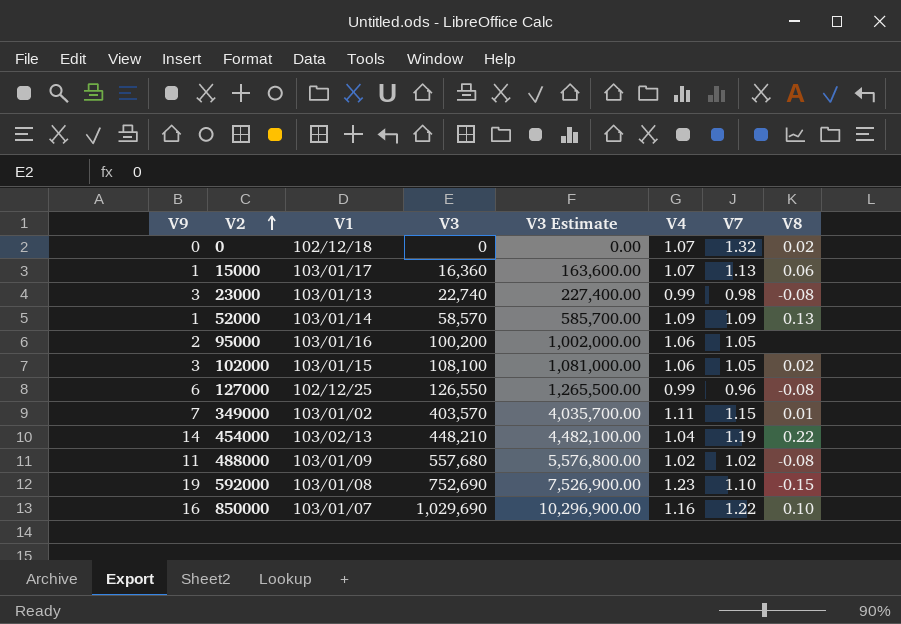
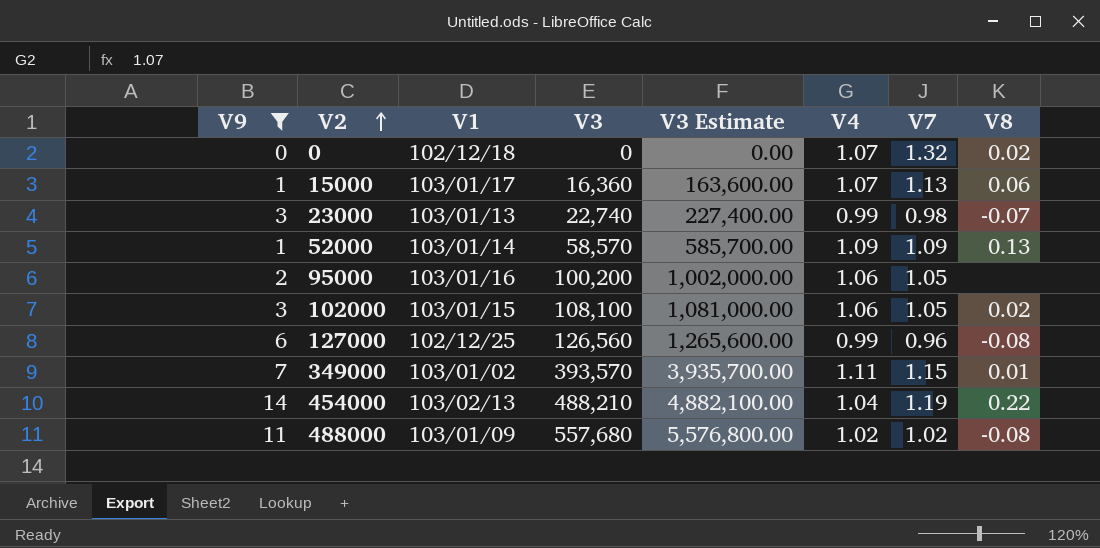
filter: none -> V9 <= 14
23000 | V8: -0.08 -> -0.07
127000 | V3: 126,550 -> 126,560
127000 | V3 Estimate: 1,265,500.00 -> 1,265,600.00
349000 | V3: 403,570 -> 393,570
349000 | V3 Estimate: 4,035,700.00 -> 3,935,700.00
454000 | V3: 448,210 -> 488,210
454000 | V3 Estimate: 4,482,100.00 -> 4,882,100.00

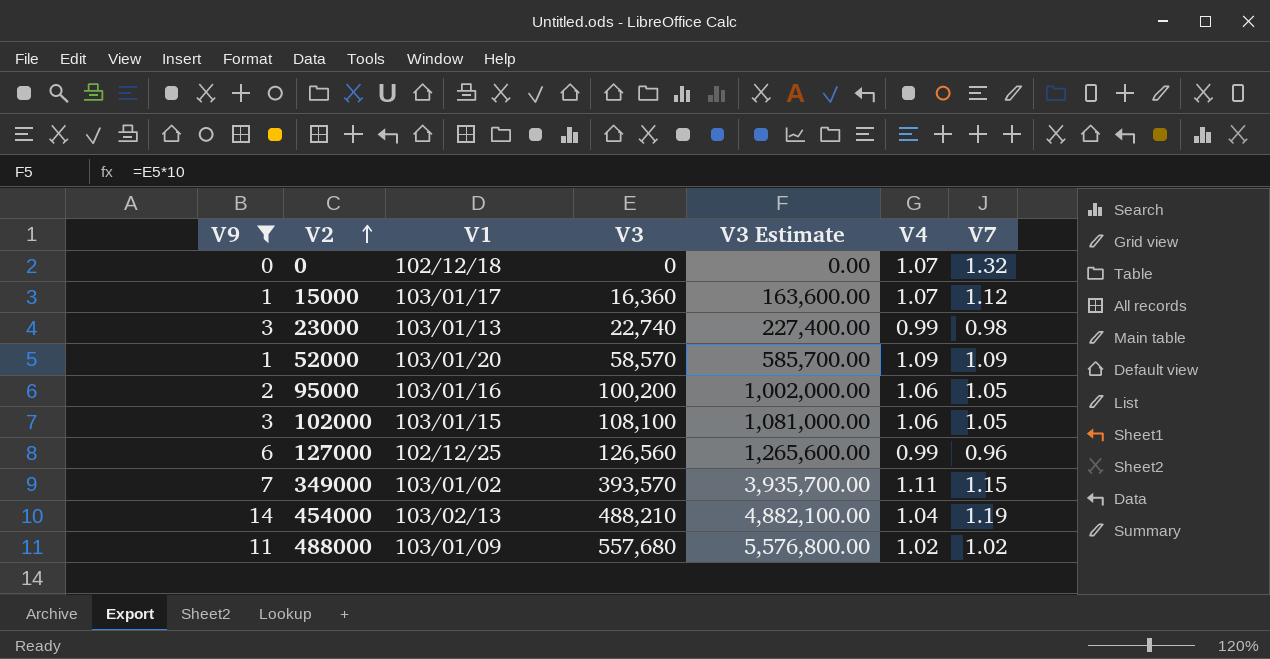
column V8 | position: 8 -> none
15000 | V7: 1.13 -> 1.12
52000 | V1: 103/01/14 -> 103/01/20

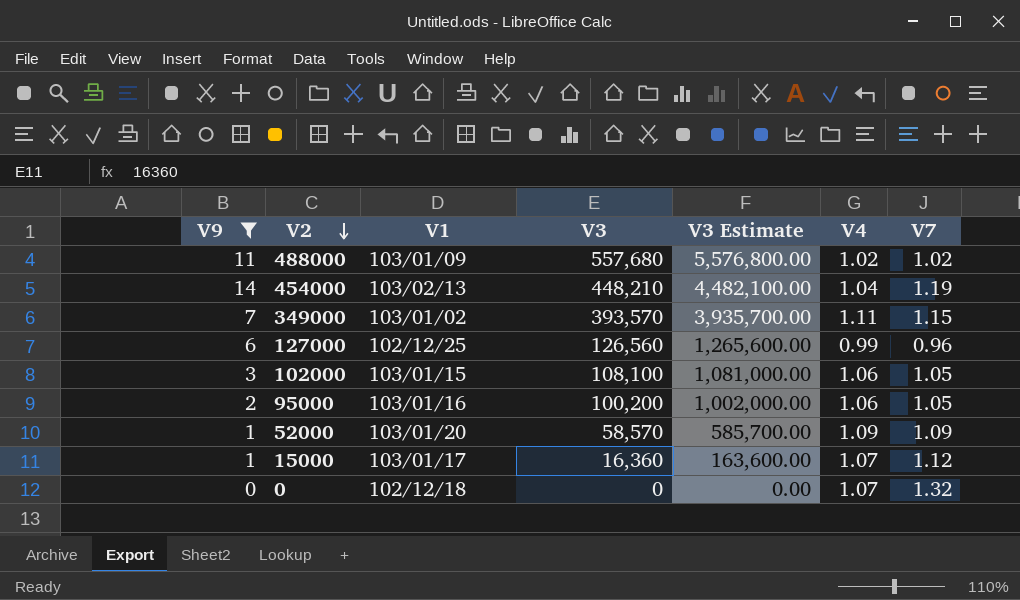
row order: V2 ascending -> V2 descending
row 23000: 3 | 103/01/13 | 22,740 | 227,400.00 | 0.99 | 0.98 -> none
454000 | V3: 488,210 -> 448,210
454000 | V3 Estimate: 4,882,100.00 -> 4,482,100.00

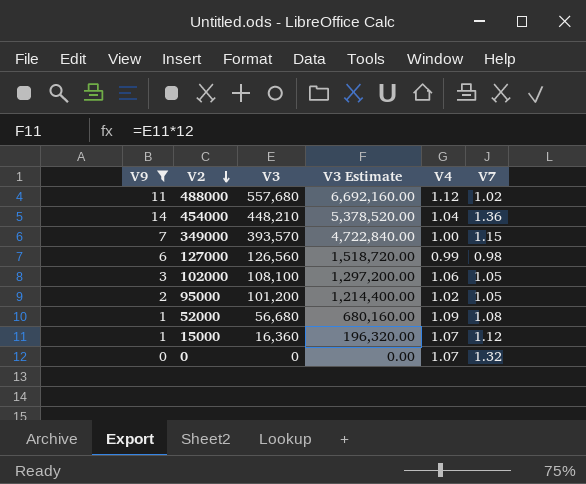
column V1 | position: 3 -> none
column V3 Estimate | formula: [V3] * 10 -> [V3] * 12
488000 | V4: 1.02 -> 1.12
454000 | V7: 1.19 -> 1.36
349000 | V4: 1.11 -> 1.00
127000 | V7: 0.96 -> 0.98
95000 | V3: 100,200 -> 101,200
95000 | V4: 1.06 -> 1.02
52000 | V3: 58,570 -> 56,680
52000 | V7: 1.09 -> 1.08

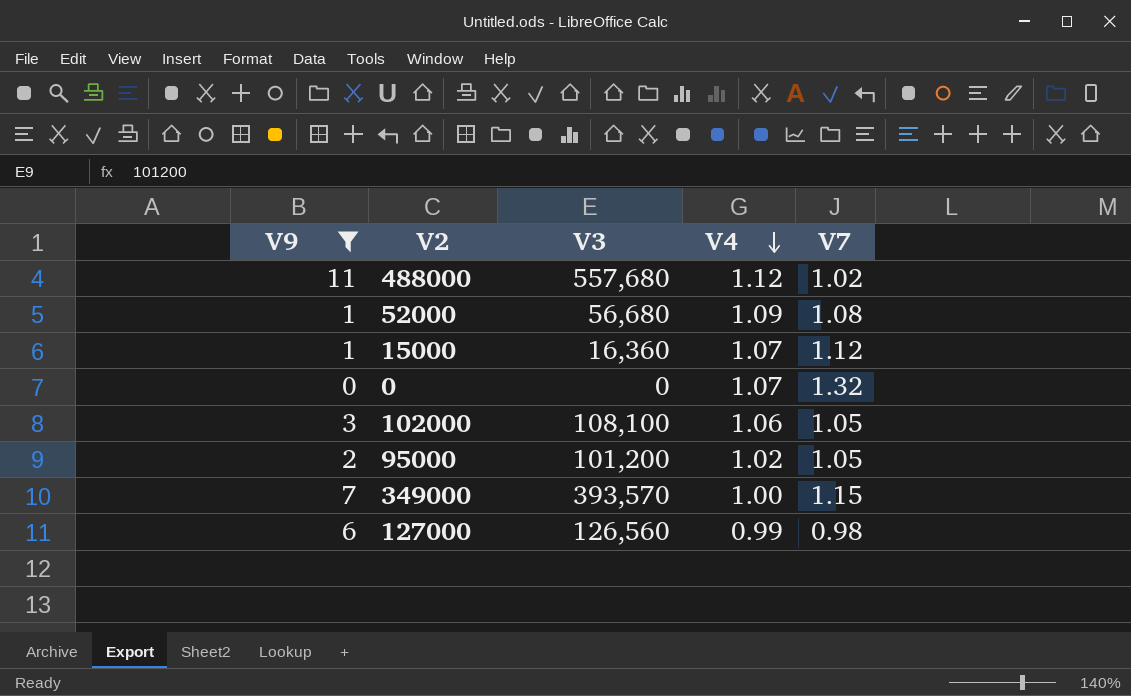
row order: V2 descending -> V4 descending
column V3 Estimate | formula: [V3] * 12 -> none
row 454000: 14 | 448,210 | 5,378,520.00 | 1.04 | 1.36 -> none

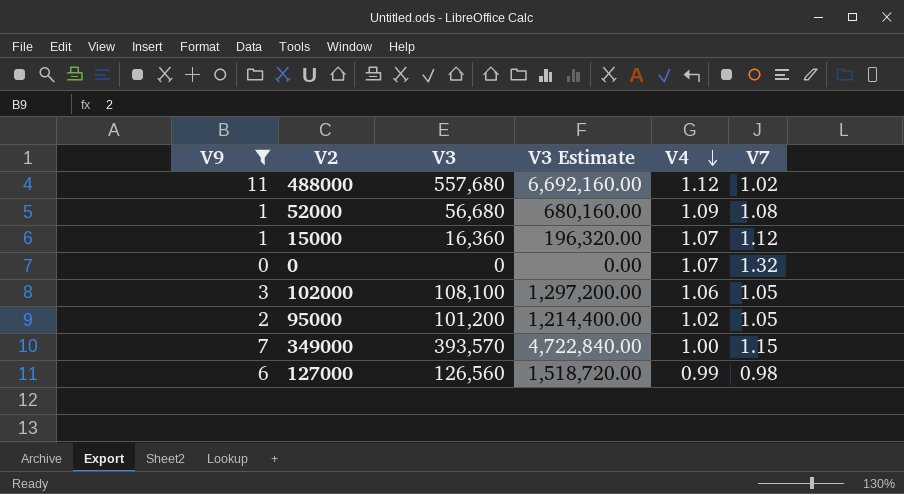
column V3 Estimate | formula: none -> [V3] * 12

